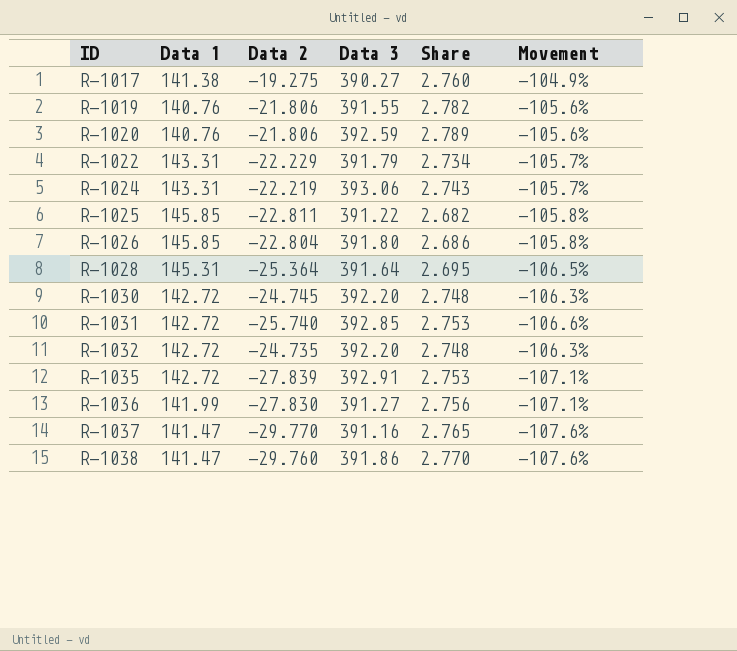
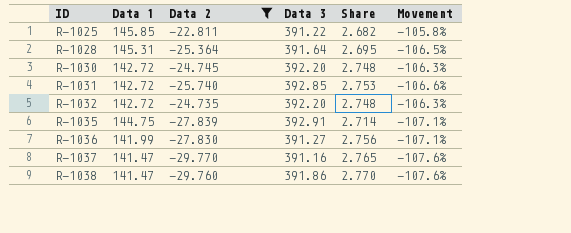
filter: none -> Data 2 <= -22.811
R-1035 | Data 1: 142.72 -> 144.75
R-1035 | Share: 2.753 -> 2.714

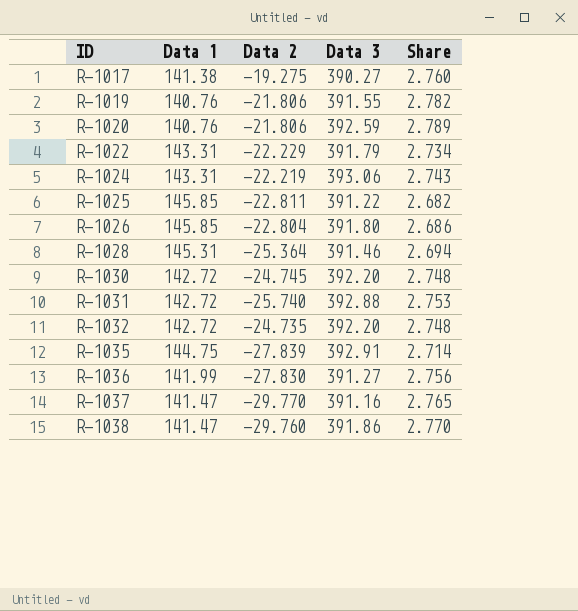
filter: Data 2 <= -22.811 -> none
column Movement | formula: ([Data 2] - [Data 3]) / [Data 3] -> none
R-1028 | Data 3: 391.64 -> 391.46
R-1028 | Share: 2.695 -> 2.694
R-1031 | Data 3: 392.85 -> 392.88

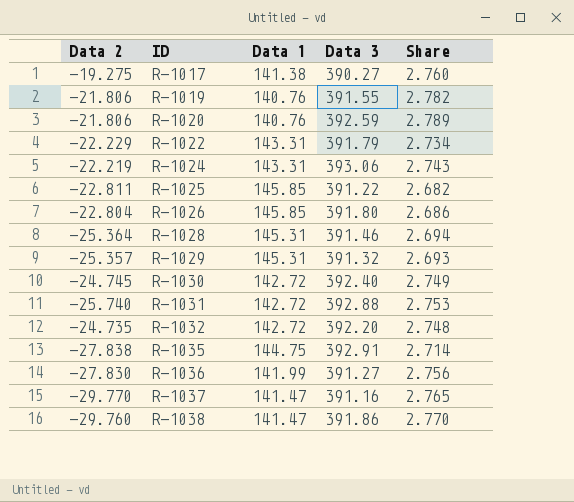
column Data 2 | position: 3 -> 1
row R-1029: none -> -25.357 | 145.31 | 391.32 | 2.693
R-1030 | Data 3: 392.20 -> 392.40
R-1030 | Share: 2.748 -> 2.749
R-1035 | Data 2: -27.839 -> -27.838

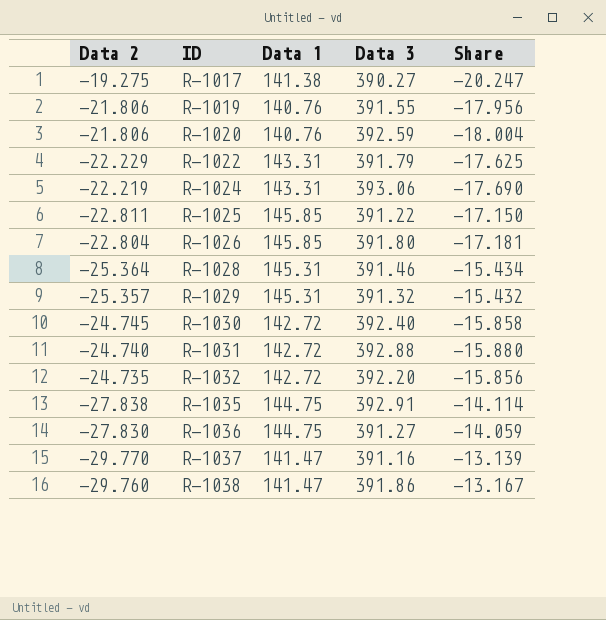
column Share | formula: [Data 3] / [Data 1] -> [Data 3] / [Data 2]
R-1031 | Data 2: -25.740 -> -24.740
R-1036 | Data 1: 141.99 -> 144.75

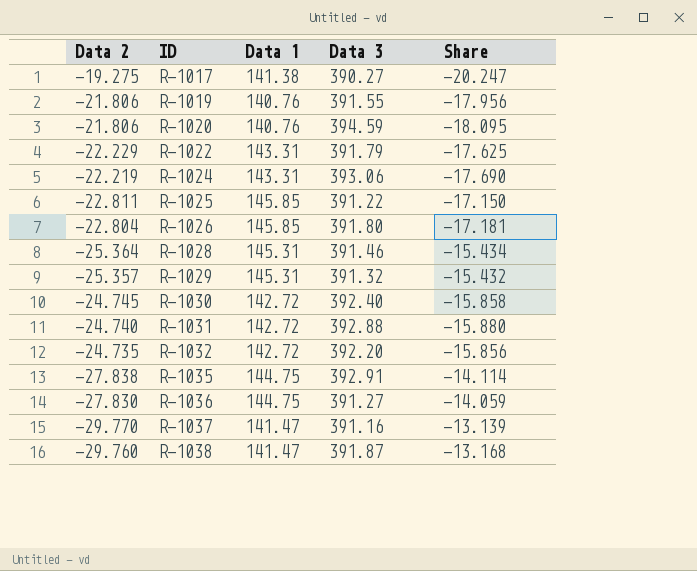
R-1020 | Data 3: 392.59 -> 394.59
R-1020 | Share: -18.004 -> -18.095
R-1038 | Data 3: 391.86 -> 391.87
R-1038 | Share: -13.167 -> -13.168

